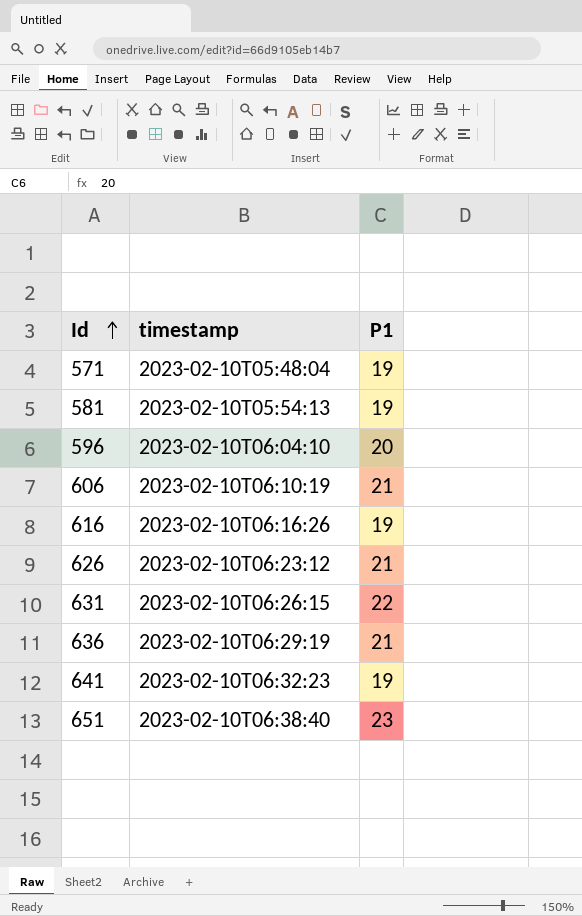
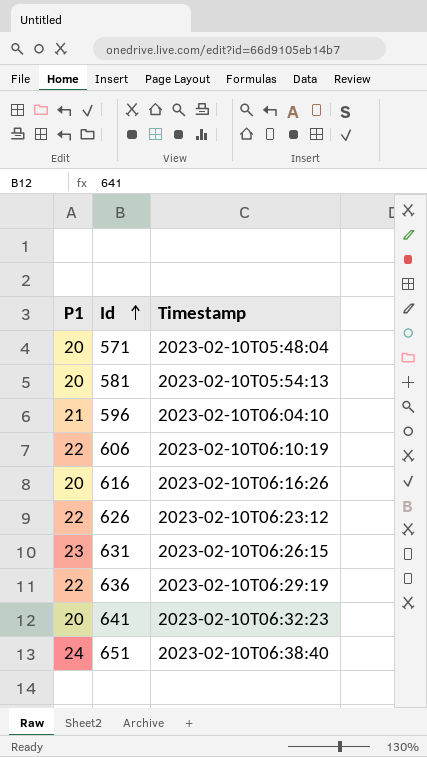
column P1 | position: 3 -> 1
column name: timestamp -> Timestamp
571 | P1: 19 -> 20
581 | P1: 19 -> 20
596 | P1: 20 -> 21
606 | P1: 21 -> 22
616 | P1: 19 -> 20
626 | P1: 21 -> 22
631 | P1: 22 -> 23
636 | P1: 21 -> 22
641 | P1: 19 -> 20
651 | P1: 23 -> 24

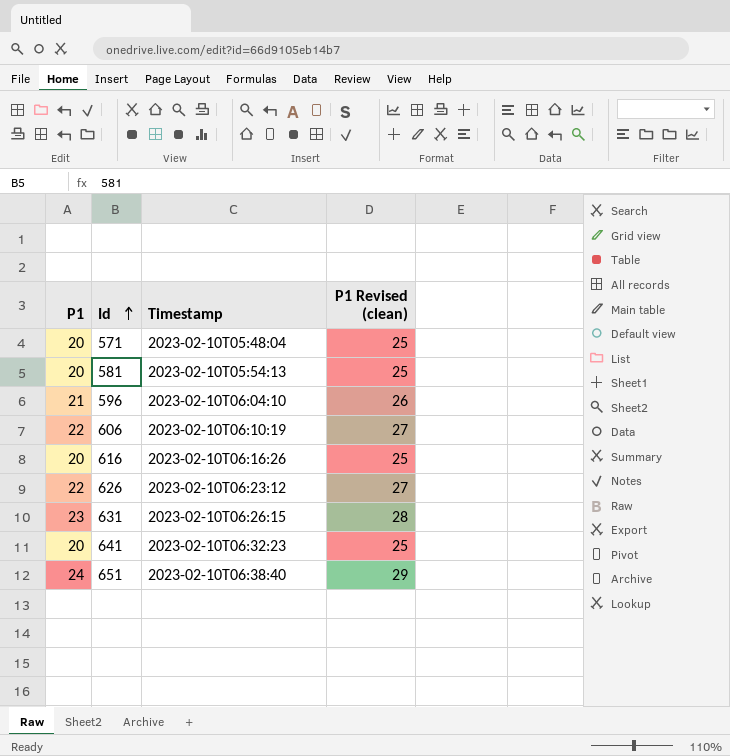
column P1 Revised (clean) | formula: none -> [P1] + 5
row 636: 22 | 2023-02-10T06:29:19 -> none

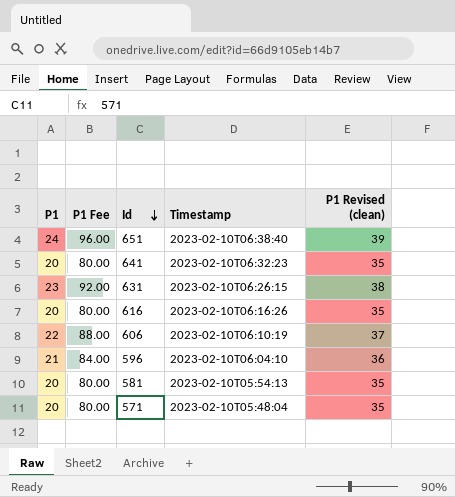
row order: Id ascending -> Id descending
column P1 Fee | formula: none -> [P1] * 4
column P1 Revised (clean) | formula: [P1] + 5 -> [P1] + 15
row 626: 22 | 2023-02-10T06:23:12 | 27 -> none

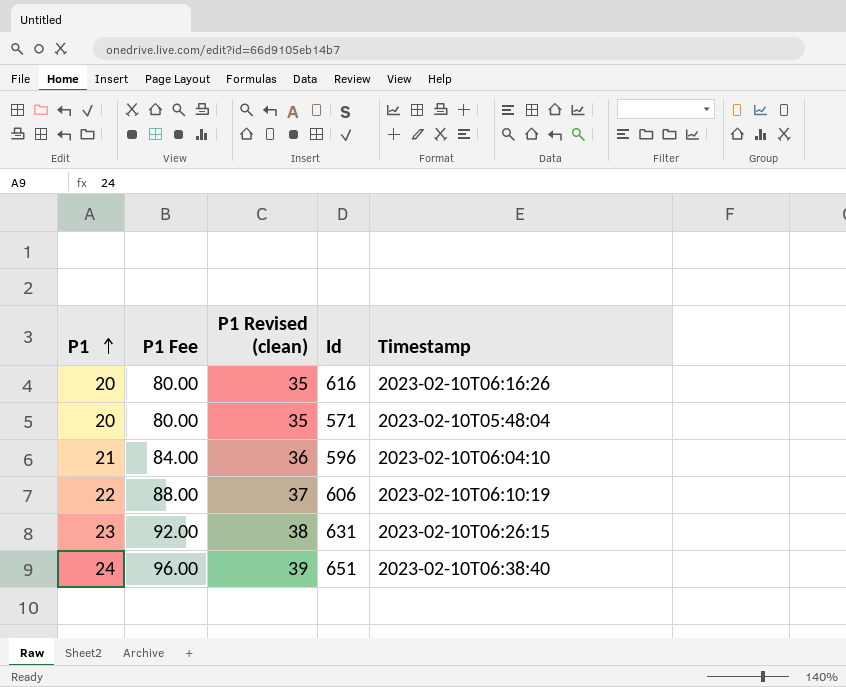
row order: Id descending -> P1 ascending
column P1 Revised (clean) | position: 5 -> 3
row 641: 20 | 80.00 | 2023-02-10T06:32:23 | 35 -> none
row 581: 20 | 80.00 | 2023-02-10T05:54:13 | 35 -> none

